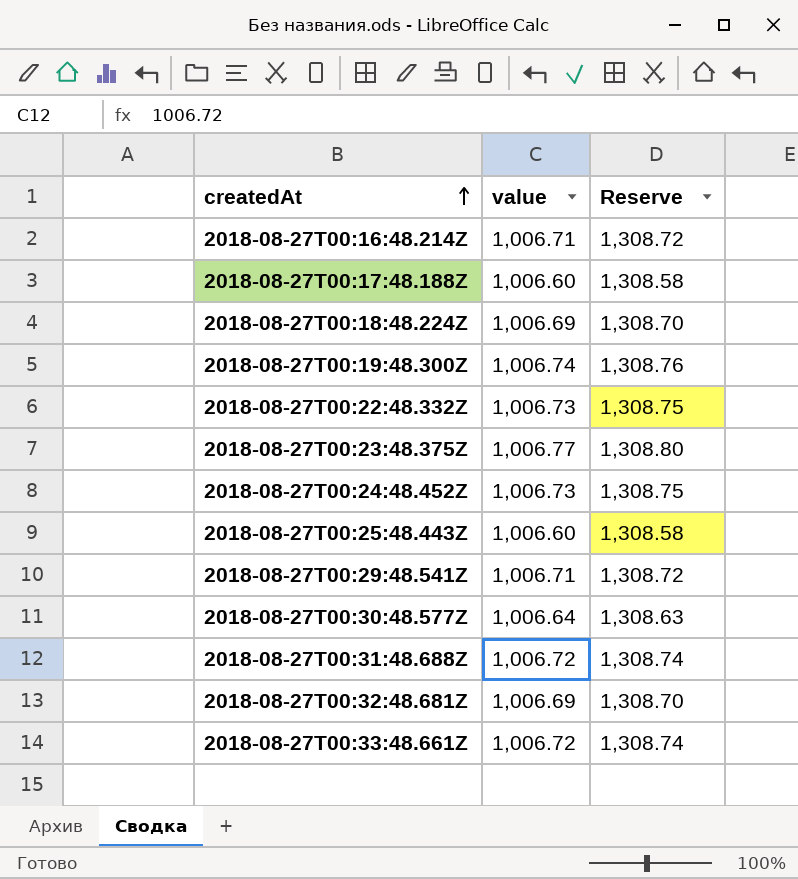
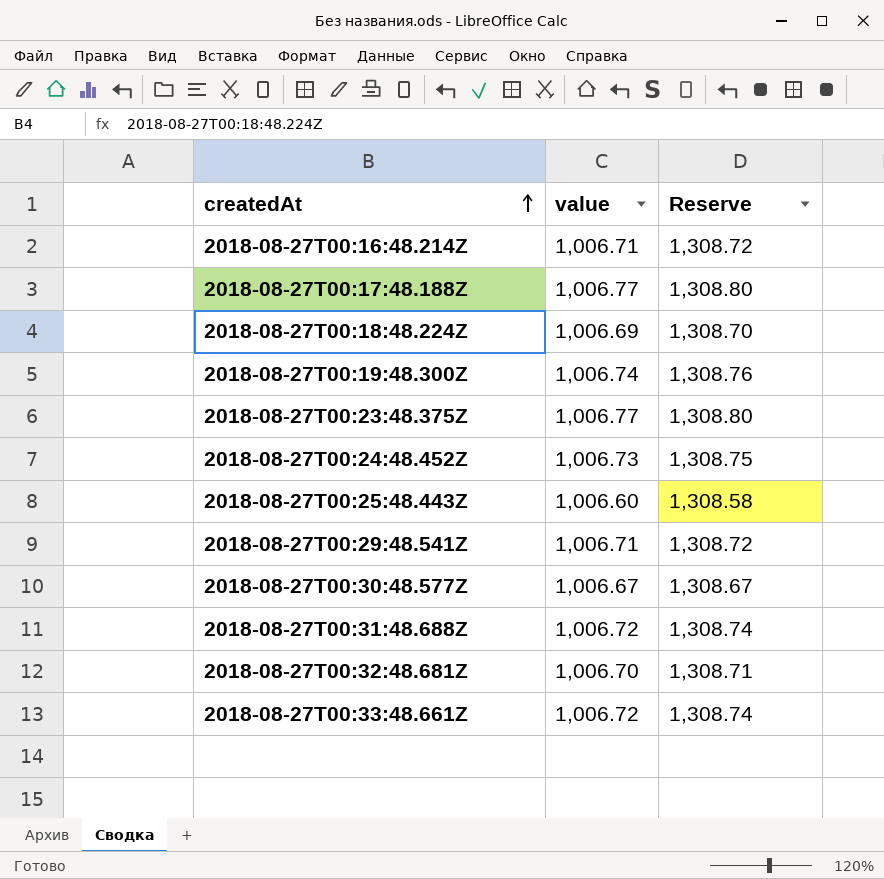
row 2018-08-27T00:22:48.332Z: 1,006.73 | 1,308.75 -> none
2018-08-27T00:17:48.188Z | value: 1,006.60 -> 1,006.77
2018-08-27T00:17:48.188Z | Reserve: 1,308.58 -> 1,308.80
2018-08-27T00:30:48.577Z | value: 1,006.64 -> 1,006.67
2018-08-27T00:30:48.577Z | Reserve: 1,308.63 -> 1,308.67
2018-08-27T00:32:48.681Z | value: 1,006.69 -> 1,006.70
2018-08-27T00:32:48.681Z | Reserve: 1,308.70 -> 1,308.71

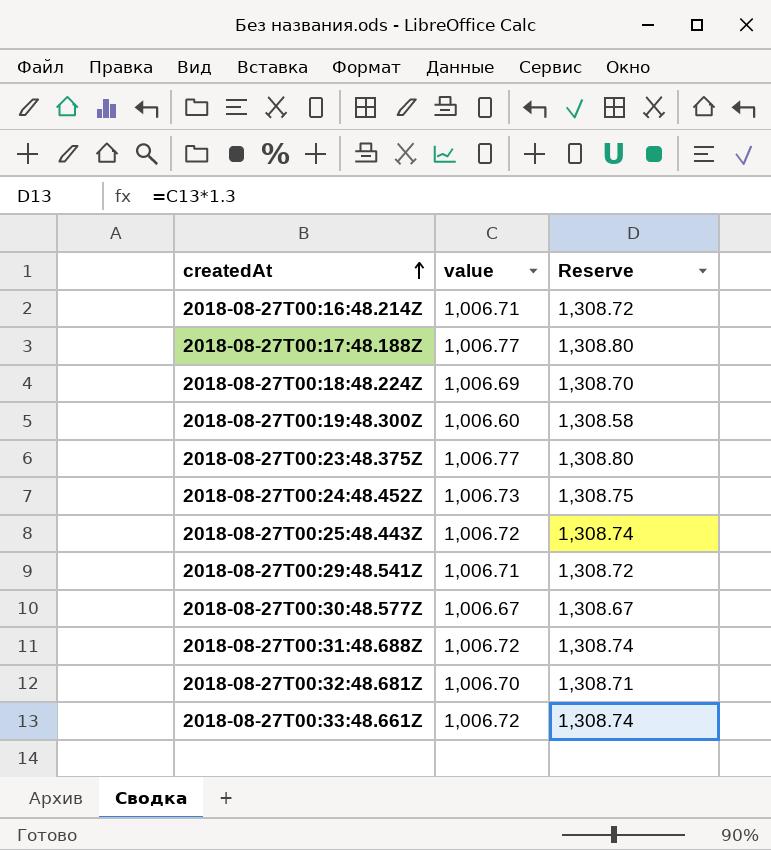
2018-08-27T00:19:48.300Z | value: 1,006.74 -> 1,006.60
2018-08-27T00:19:48.300Z | Reserve: 1,308.76 -> 1,308.58
2018-08-27T00:25:48.443Z | value: 1,006.60 -> 1,006.72
2018-08-27T00:25:48.443Z | Reserve: 1,308.58 -> 1,308.74

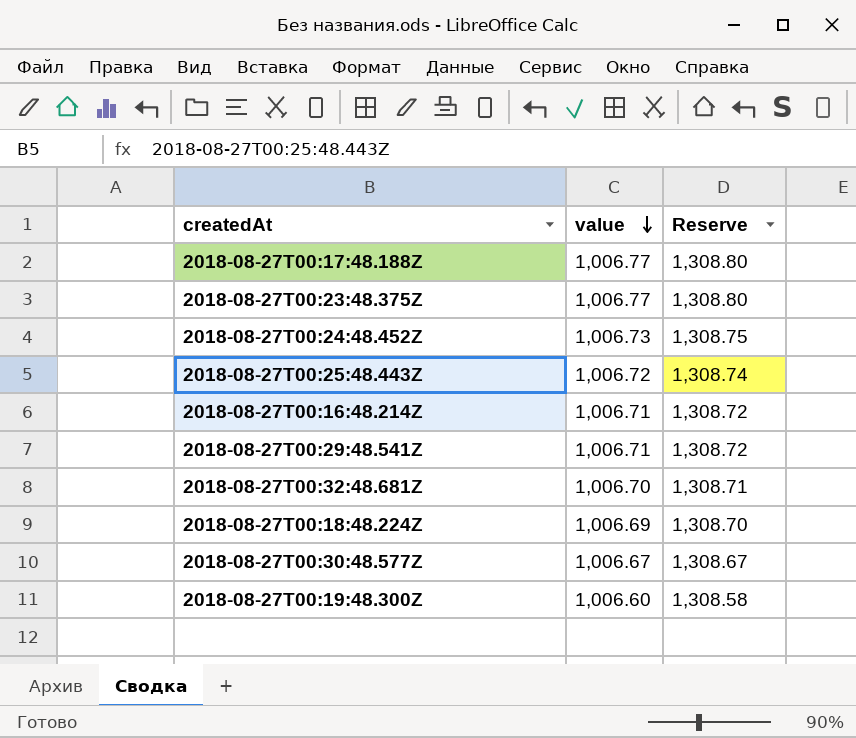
row order: createdAt ascending -> value descending
row 2018-08-27T00:31:48.688Z: 1,006.72 | 1,308.74 -> none
row 2018-08-27T00:33:48.661Z: 1,006.72 | 1,308.74 -> none

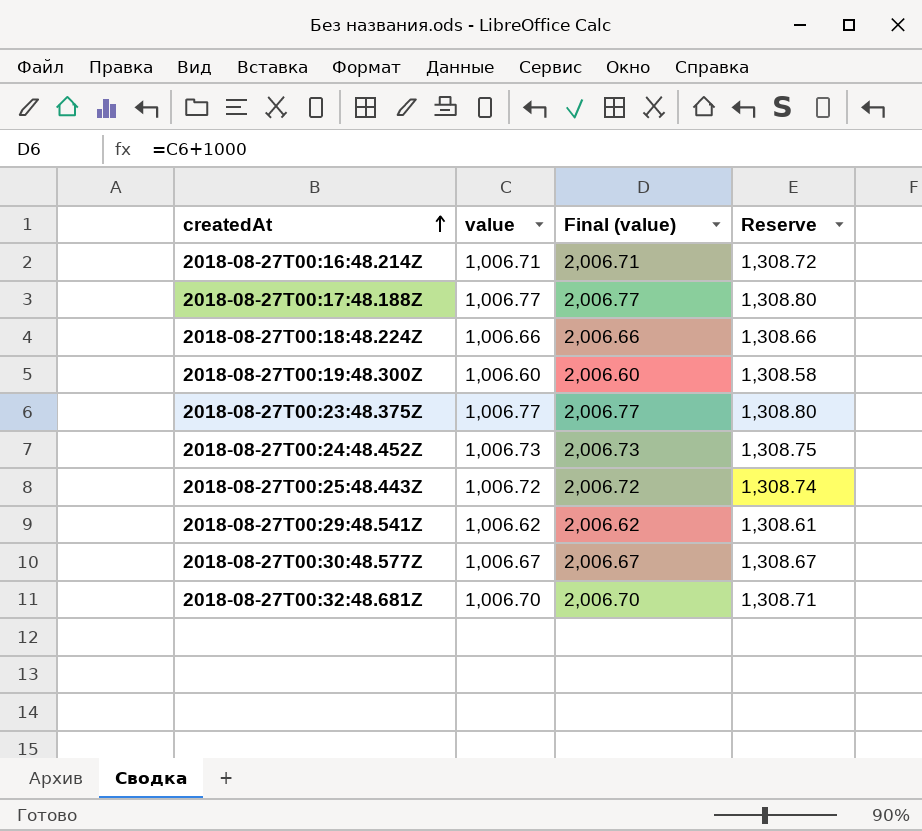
row order: value descending -> createdAt ascending
column Final (value) | formula: none -> [value] + 1000
2018-08-27T00:18:48.224Z | value: 1,006.69 -> 1,006.66
2018-08-27T00:18:48.224Z | Reserve: 1,308.70 -> 1,308.66
2018-08-27T00:29:48.541Z | value: 1,006.71 -> 1,006.62
2018-08-27T00:29:48.541Z | Reserve: 1,308.72 -> 1,308.61

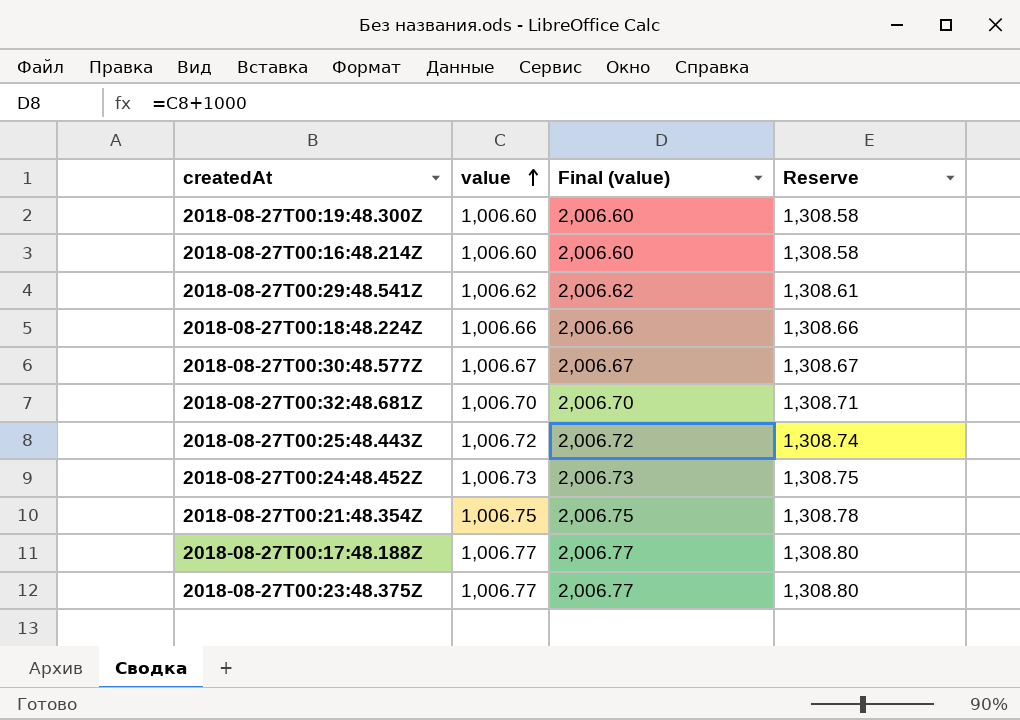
row order: createdAt ascending -> value ascending
2018-08-27T00:16:48.214Z | value: 1,006.71 -> 1,006.60
2018-08-27T00:16:48.214Z | Final (value): 2,006.71 -> 2,006.60
2018-08-27T00:16:48.214Z | Reserve: 1,308.72 -> 1,308.58
row 2018-08-27T00:21:48.354Z: none -> 1,006.75 | 2,006.75 | 1,308.78

